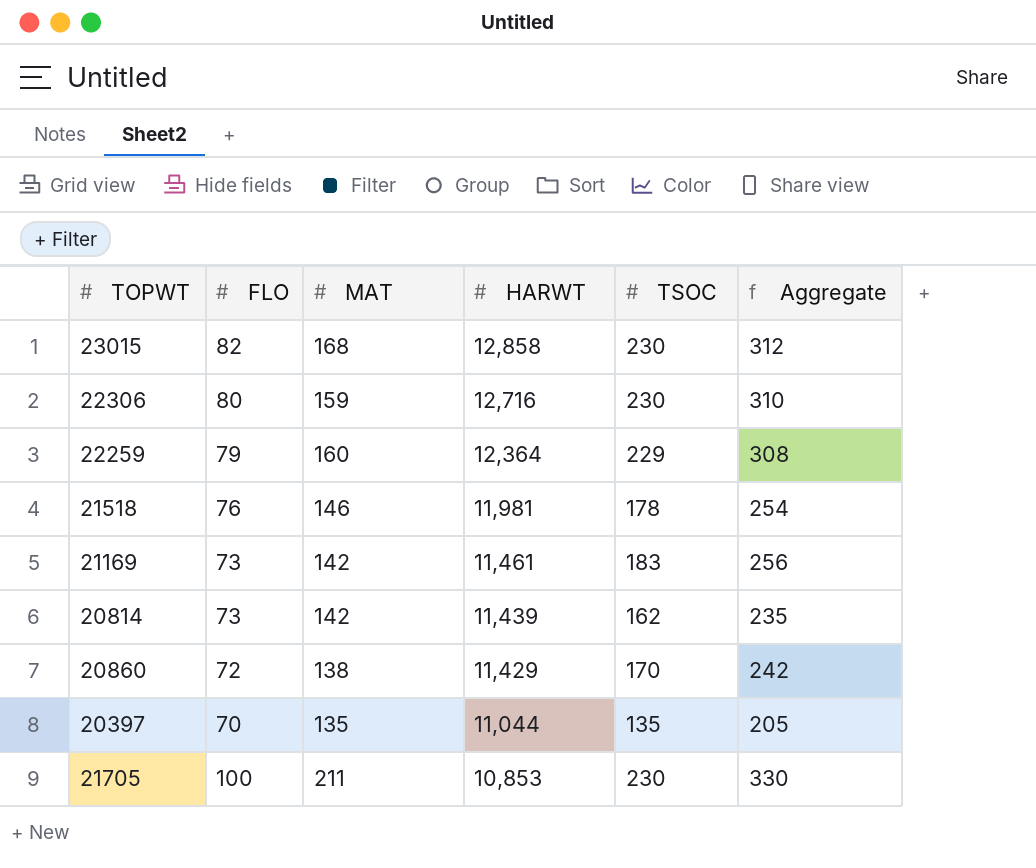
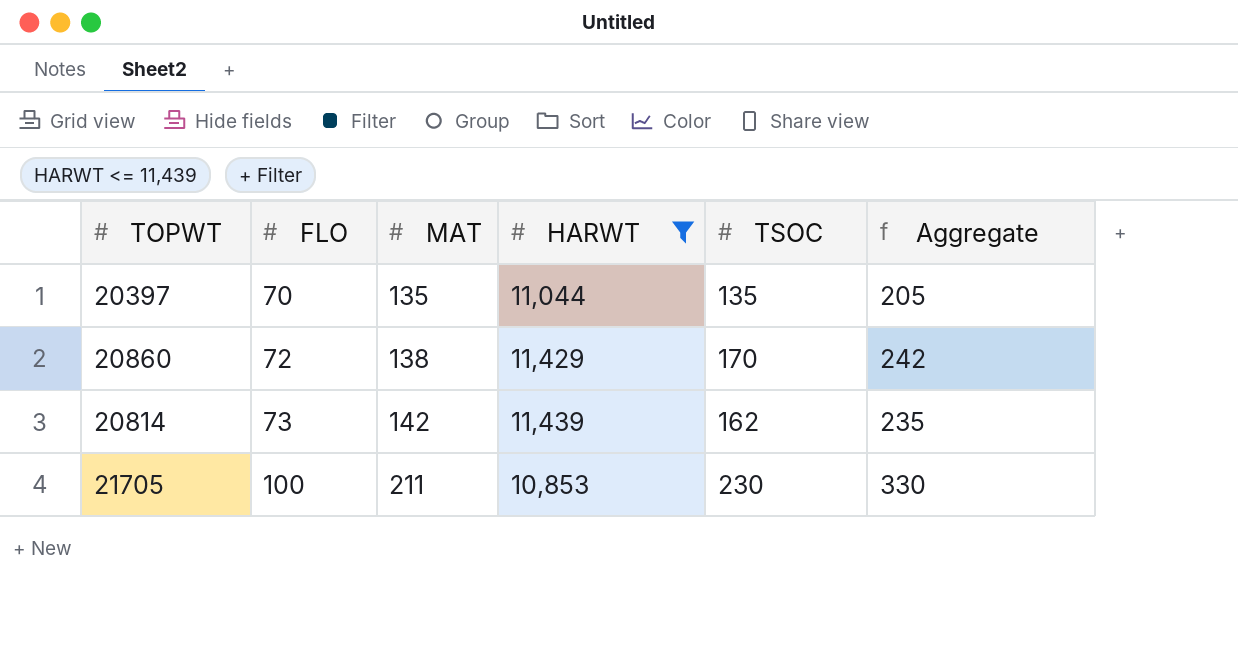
filter: none -> HARWT <= 11,439
row order: HARWT descending -> FLO ascending

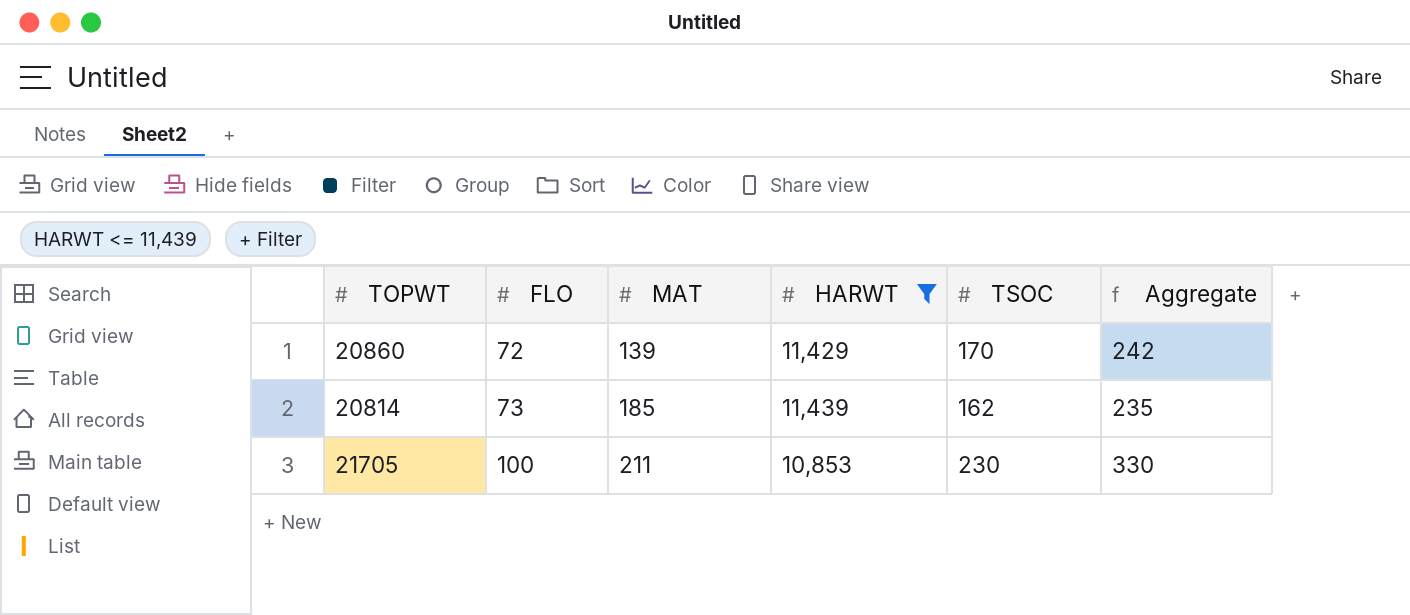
row 20397: 70 | 135 | 11,044 | 135 | 205 -> none
20860 | MAT: 138 -> 139
20814 | MAT: 142 -> 185

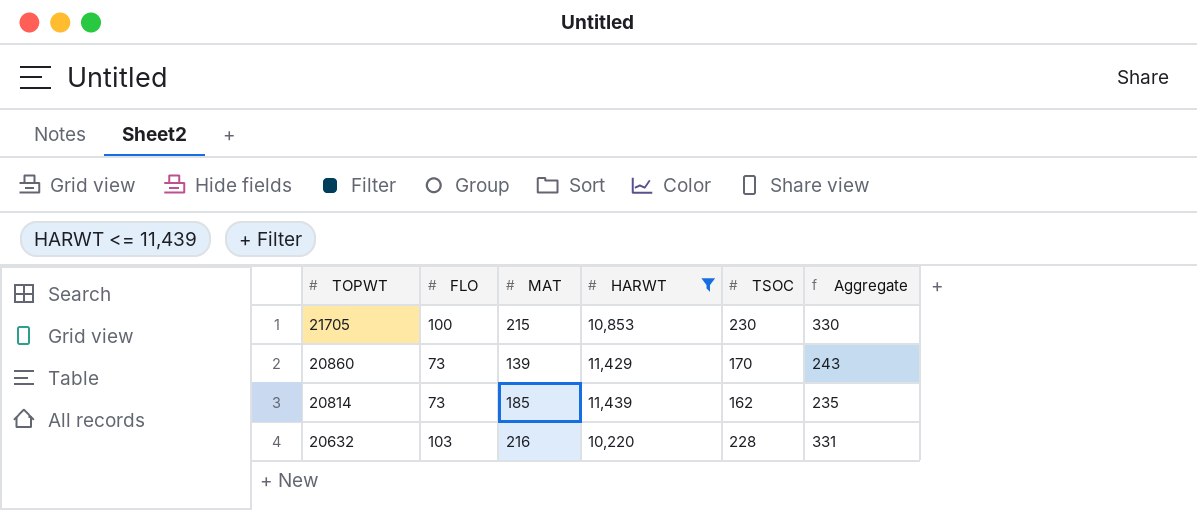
row order: FLO ascending -> TOPWT descending
21705 | MAT: 211 -> 215
20860 | FLO: 72 -> 73
20860 | Aggregate: 242 -> 243
row 20632: none -> 103 | 216 | 10,220 | 228 | 331

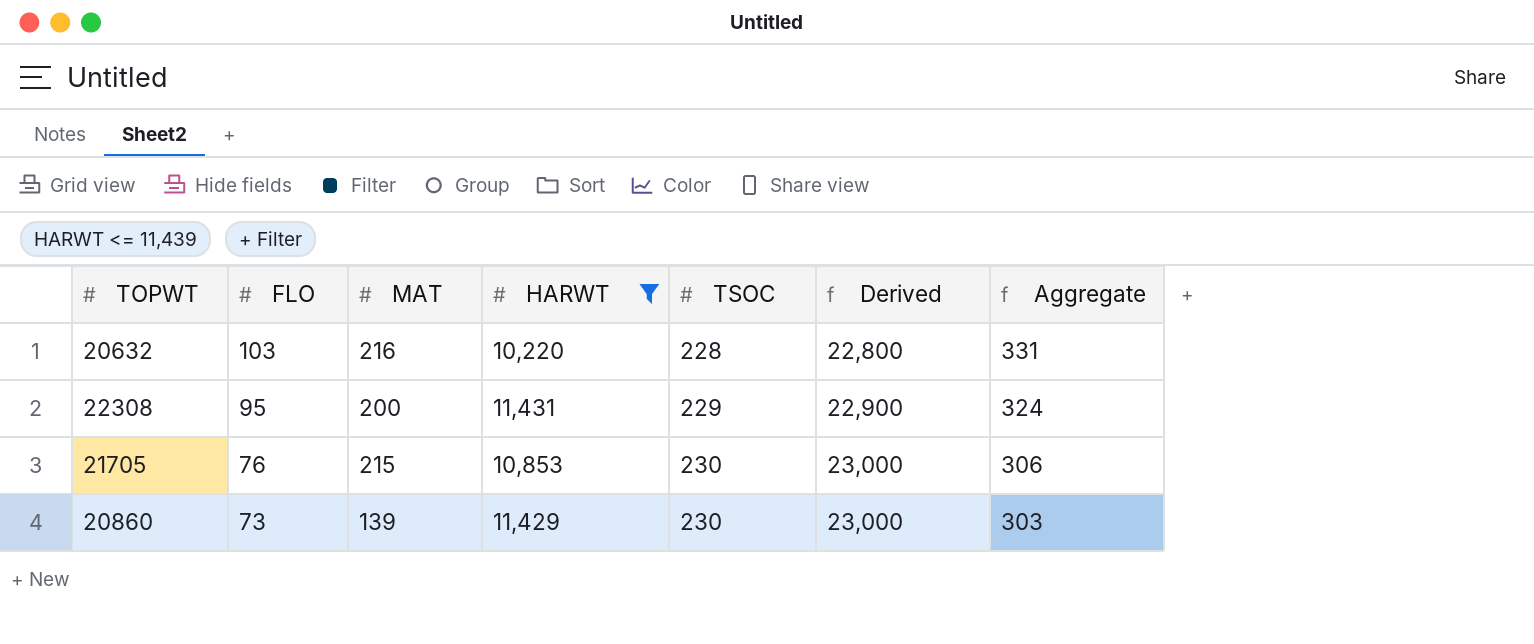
row order: TOPWT descending -> FLO descending
column Derived | formula: none -> [TSOC] * 100
row 20814: 73 | 185 | 11,439 | 162 | 235 -> none
row 22308: none -> 95 | 200 | 11,431 | 229 | 22,900 | 324
21705 | FLO: 100 -> 76
21705 | Aggregate: 330 -> 306
20860 | TSOC: 170 -> 230
20860 | Aggregate: 243 -> 303

